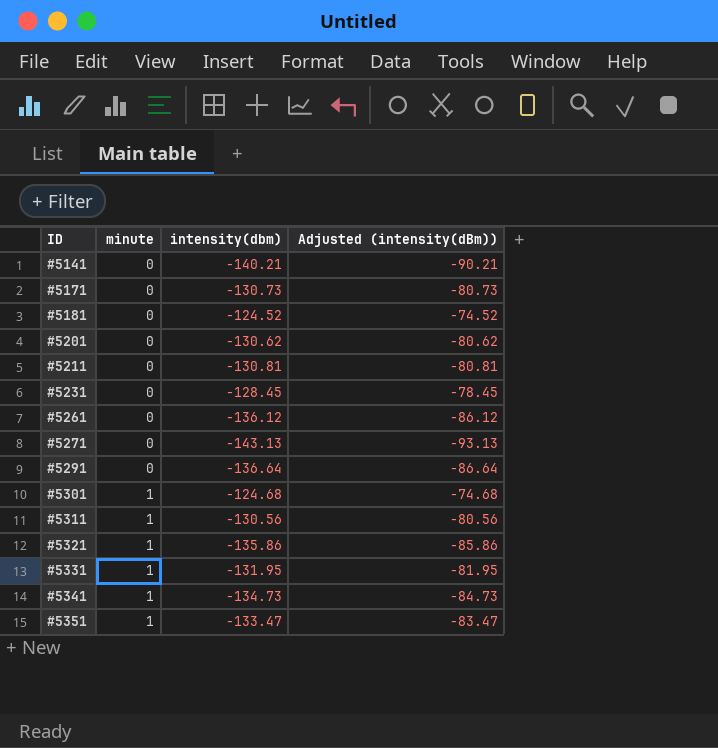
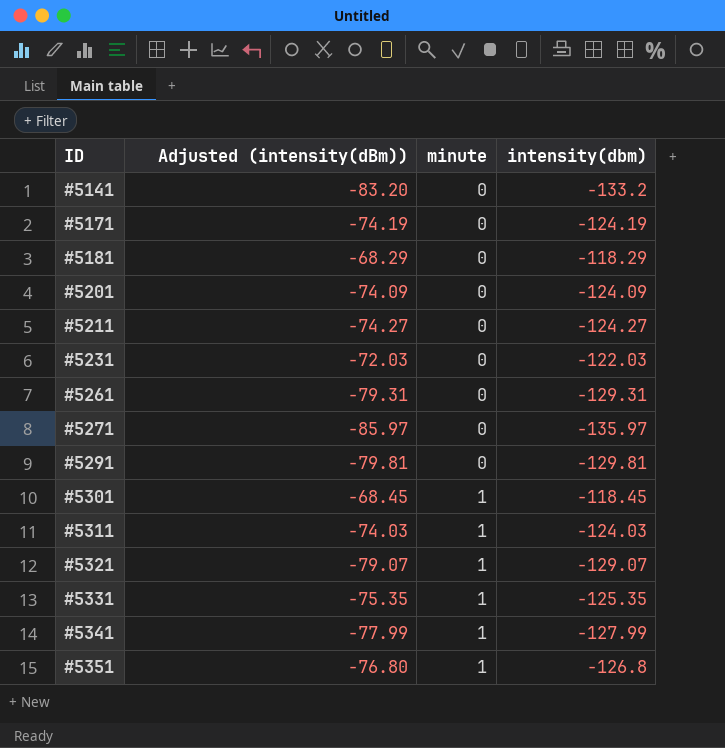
column Adjusted (intensity(dBm)) | position: 4 -> 2
#5141 | Adjusted (intensity(dBm)): -90.21 -> -83.20
#5141 | intensity(dbm): -140.21 -> -133.2
#5171 | Adjusted (intensity(dBm)): -80.73 -> -74.19
#5171 | intensity(dbm): -130.73 -> -124.19
#5181 | Adjusted (intensity(dBm)): -74.52 -> -68.29
#5181 | intensity(dbm): -124.52 -> -118.29
#5201 | Adjusted (intensity(dBm)): -80.62 -> -74.09
#5201 | intensity(dbm): -130.62 -> -124.09
#5211 | Adjusted (intensity(dBm)): -80.81 -> -74.27
#5211 | intensity(dbm): -130.81 -> -124.27
#5231 | Adjusted (intensity(dBm)): -78.45 -> -72.03
#5231 | intensity(dbm): -128.45 -> -122.03
#5261 | Adjusted (intensity(dBm)): -86.12 -> -79.31
#5261 | intensity(dbm): -136.12 -> -129.31
#5271 | Adjusted (intensity(dBm)): -93.13 -> -85.97
#5271 | intensity(dbm): -143.13 -> -135.97
#5291 | Adjusted (intensity(dBm)): -86.64 -> -79.81
#5291 | intensity(dbm): -136.64 -> -129.81
#5301 | Adjusted (intensity(dBm)): -74.68 -> -68.45
#5301 | intensity(dbm): -124.68 -> -118.45
#5311 | Adjusted (intensity(dBm)): -80.56 -> -74.03
#5311 | intensity(dbm): -130.56 -> -124.03
#5321 | Adjusted (intensity(dBm)): -85.86 -> -79.07
#5321 | intensity(dbm): -135.86 -> -129.07
#5331 | Adjusted (intensity(dBm)): -81.95 -> -75.35
#5331 | intensity(dbm): -131.95 -> -125.35
#5341 | Adjusted (intensity(dBm)): -84.73 -> -77.99
#5341 | intensity(dbm): -134.73 -> -127.99
#5351 | Adjusted (intensity(dBm)): -83.47 -> -76.80
#5351 | intensity(dbm): -133.47 -> -126.8

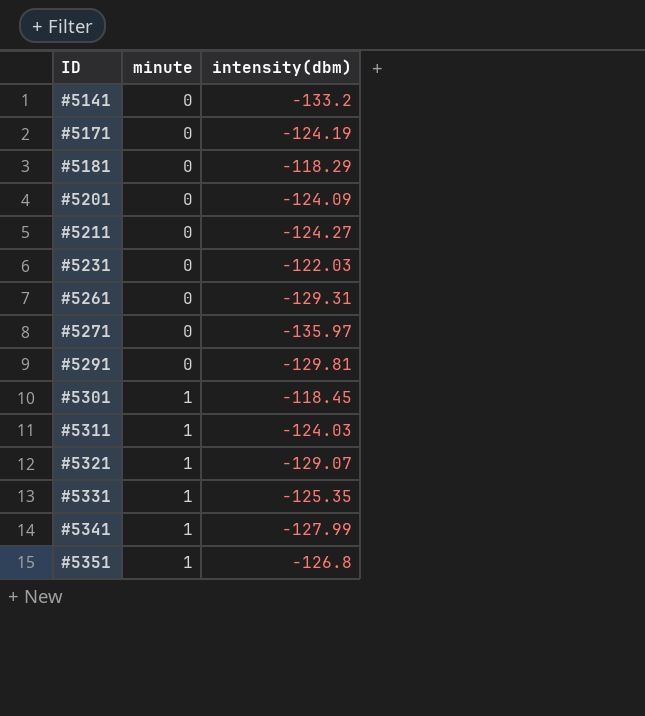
column Adjusted (intensity(dBm)) | formula: [intensity(dbm)] + 50 -> none

